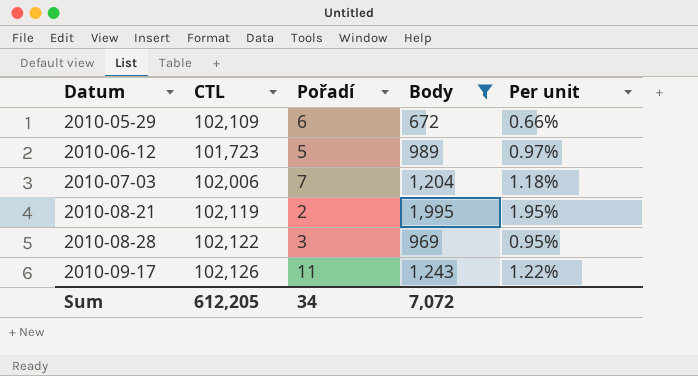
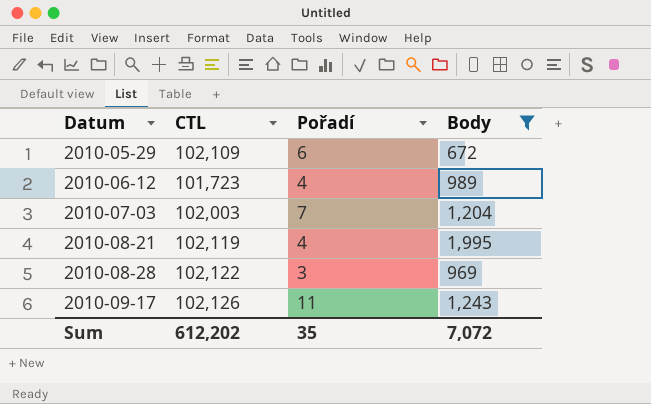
column Per unit | formula: [Body] / [CTL] -> none
2010-06-12 | Pořadí: 5 -> 4
2010-07-03 | CTL: 102,006 -> 102,003
2010-08-21 | Pořadí: 2 -> 4
Sum | CTL: 612,205 -> 612,202
Sum | Pořadí: 34 -> 35

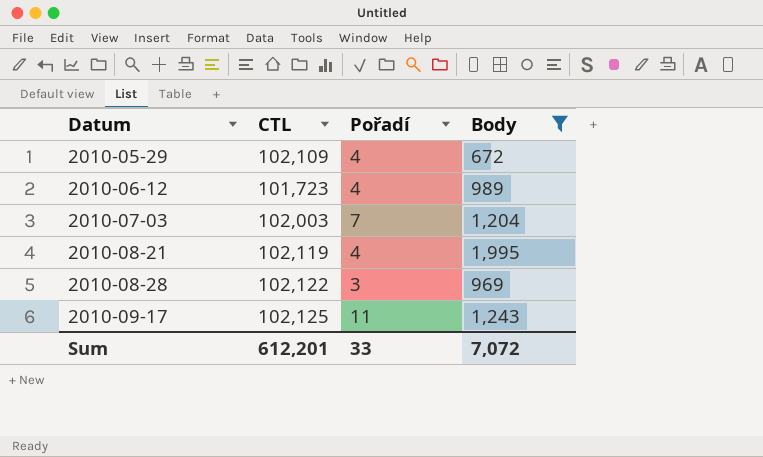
2010-05-29 | Pořadí: 6 -> 4
2010-09-17 | CTL: 102,126 -> 102,125
Sum | CTL: 612,202 -> 612,201
Sum | Pořadí: 35 -> 33

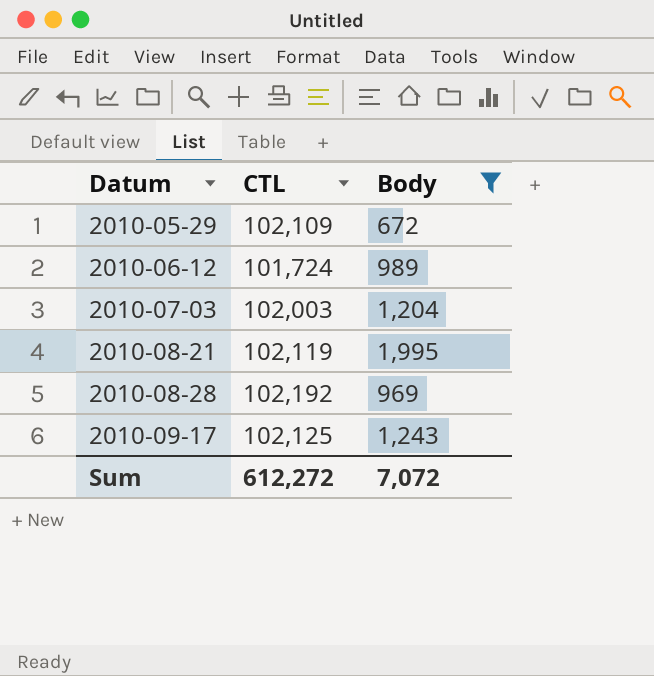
column Pořadí | position: 3 -> none
2010-06-12 | CTL: 101,723 -> 101,724
2010-08-28 | CTL: 102,122 -> 102,192
Sum | CTL: 612,201 -> 612,272

